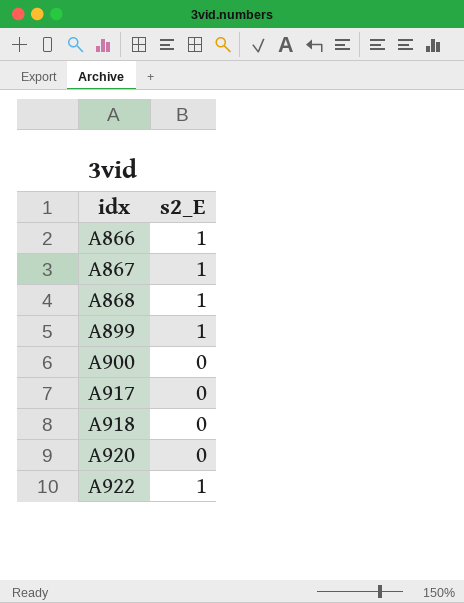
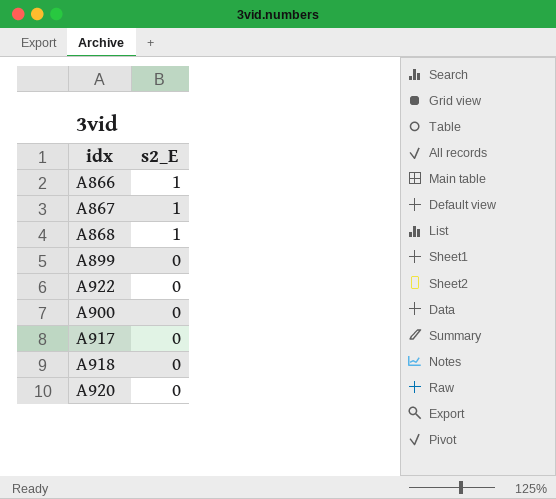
row order: idx ascending -> s2_E descending
A899 | s2_E: 1 -> 0
A922 | s2_E: 1 -> 0

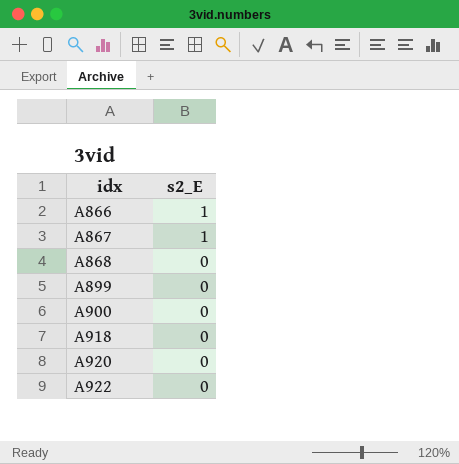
row order: s2_E descending -> idx ascending
row A917: 0 -> none
A868 | s2_E: 1 -> 0

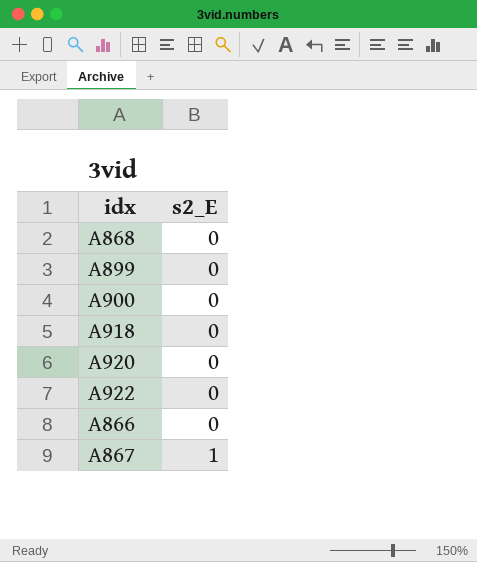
row order: idx ascending -> s2_E ascending
A866 | s2_E: 1 -> 0

